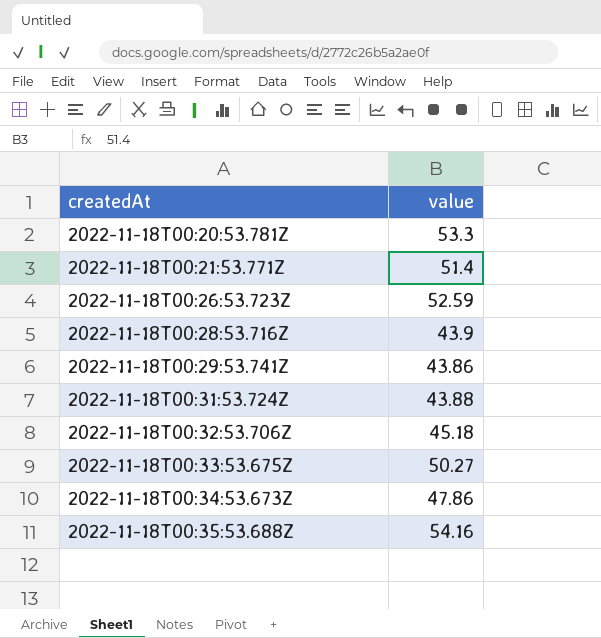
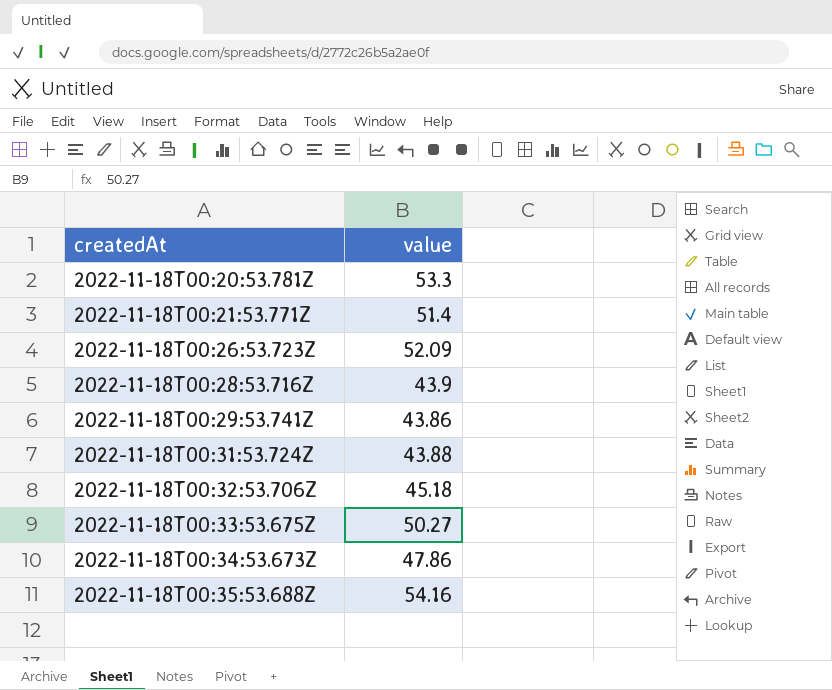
2022-11-18T00:26:53.723Z | value: 52.59 -> 52.09

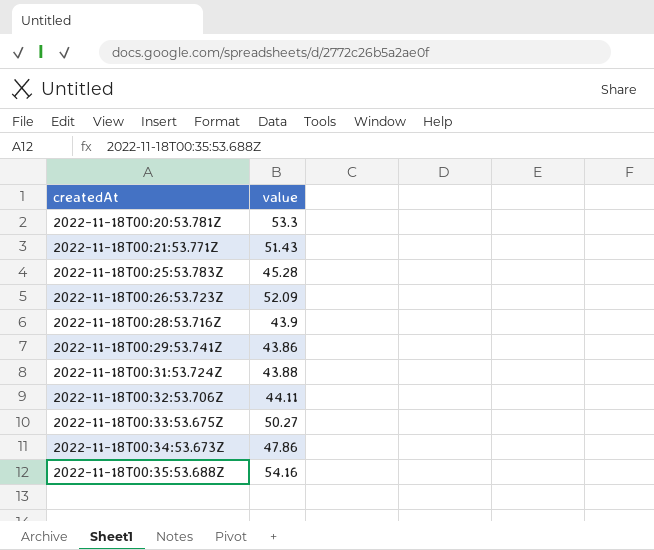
2022-11-18T00:21:53.771Z | value: 51.4 -> 51.43
row 2022-11-18T00:25:53.783Z: none -> 45.28
2022-11-18T00:32:53.706Z | value: 45.18 -> 44.11

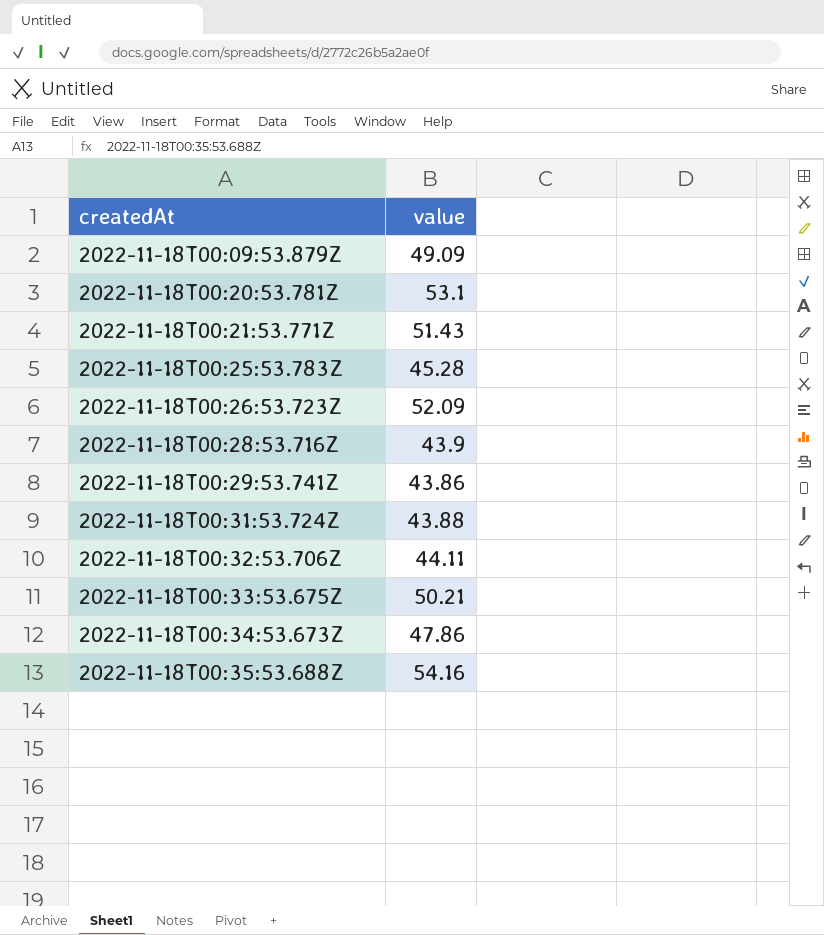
row 2022-11-18T00:09:53.879Z: none -> 49.09
2022-11-18T00:20:53.781Z | value: 53.3 -> 53.1
2022-11-18T00:33:53.675Z | value: 50.27 -> 50.21

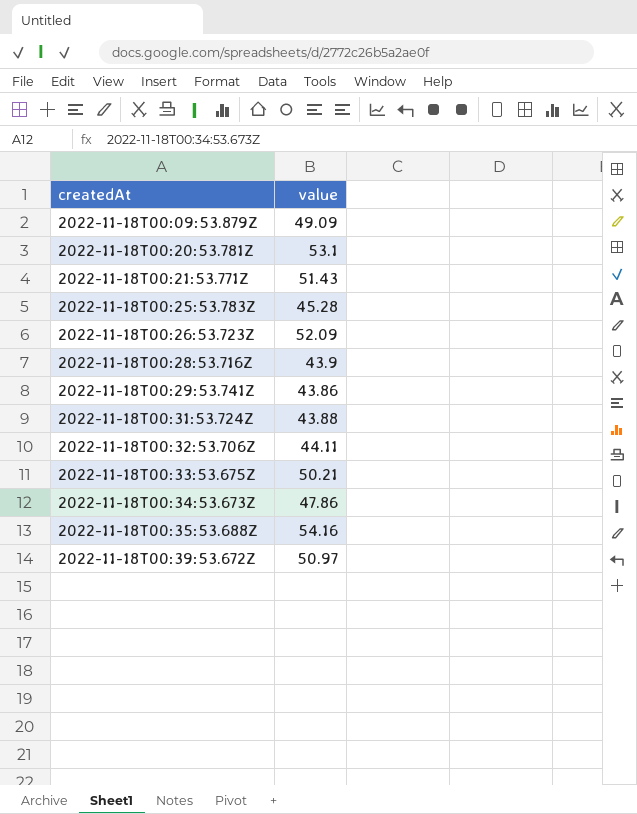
row 2022-11-18T00:39:53.672Z: none -> 50.97

